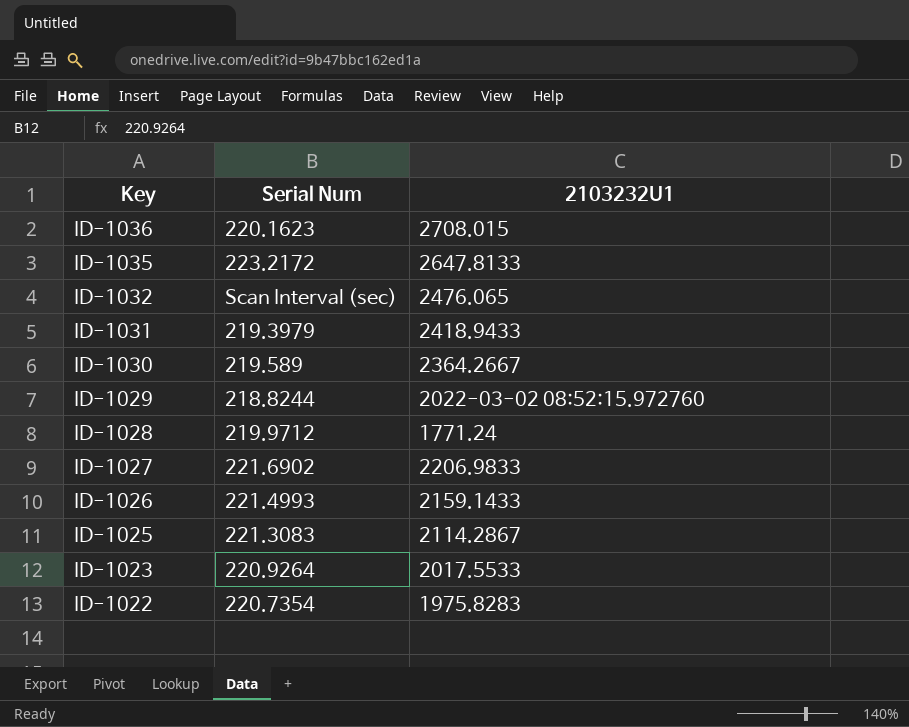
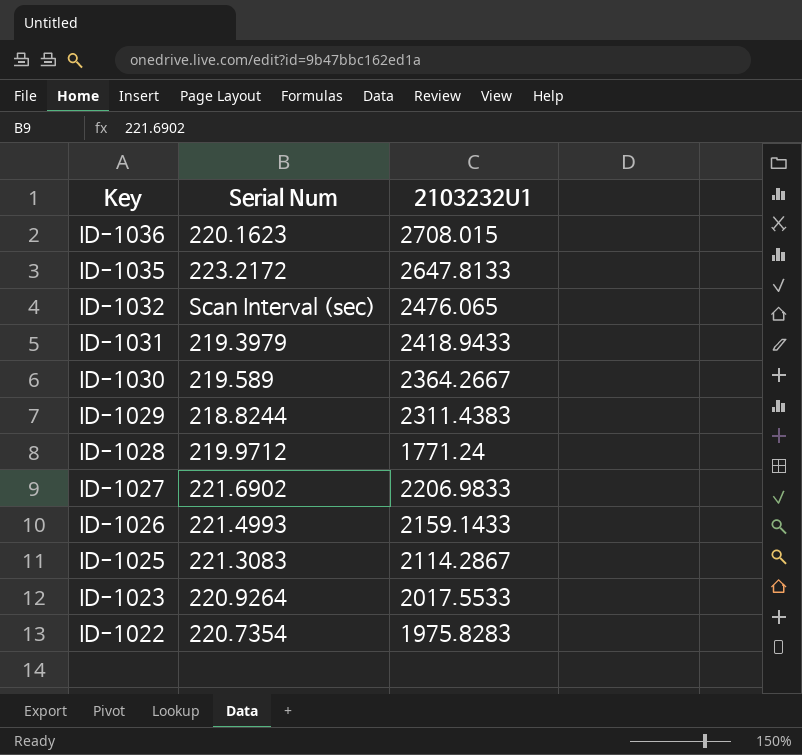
ID-1029 | 2103232U1: 2022-03-02 08:52:15.972760 -> 2311.4383

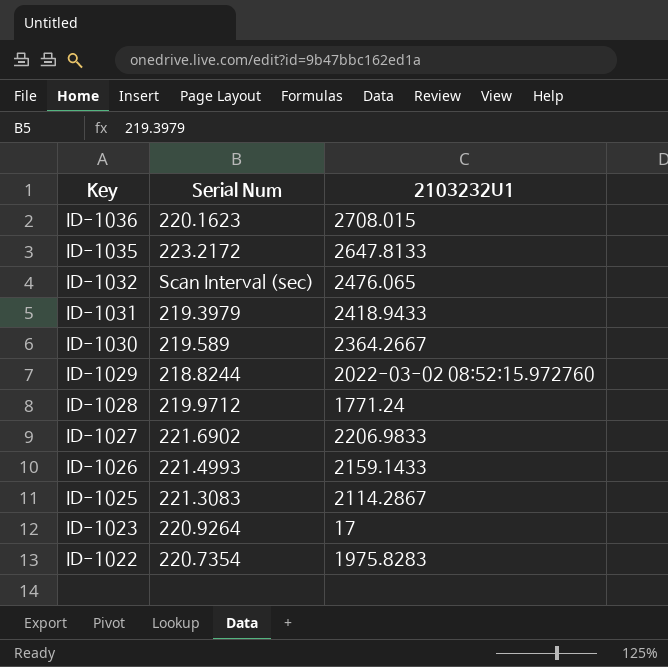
ID-1029 | 2103232U1: 2311.4383 -> 2022-03-02 08:52:15.972760
ID-1023 | 2103232U1: 2017.5533 -> 17

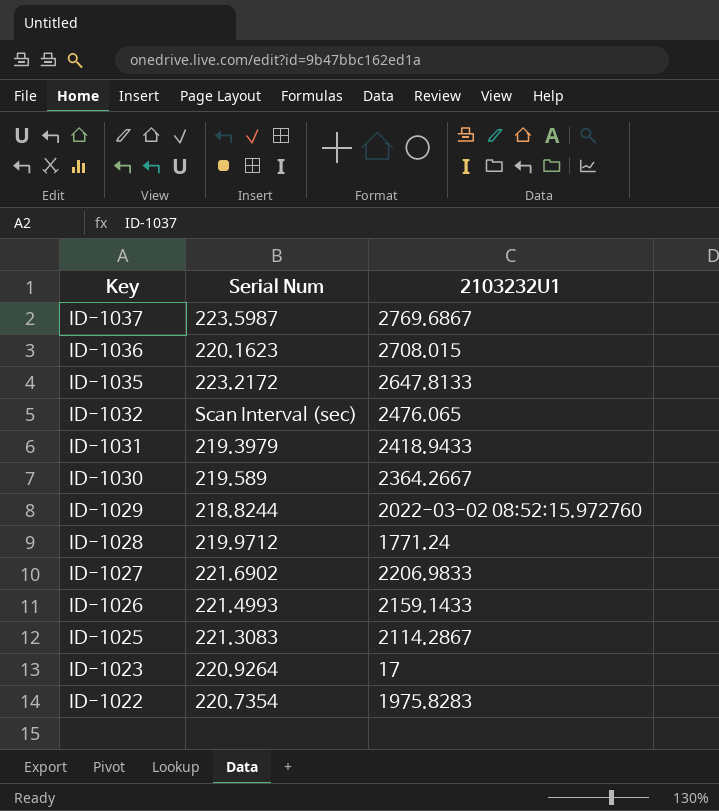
row ID-1037: none -> 223.5987 | 2769.6867

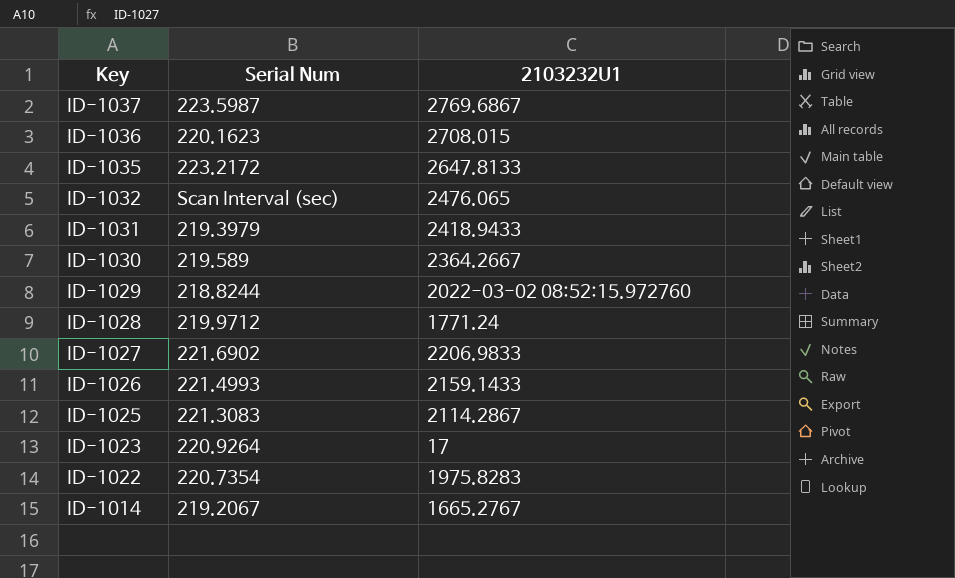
row ID-1014: none -> 219.2067 | 1665.2767

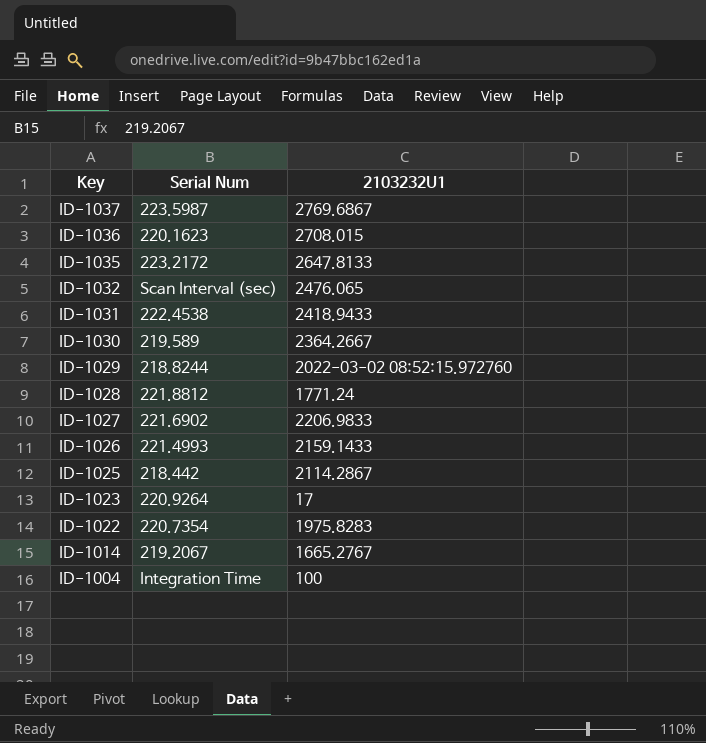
ID-1031 | Serial Num: 219.3979 -> 222.4538
ID-1028 | Serial Num: 219.9712 -> 221.8812
ID-1025 | Serial Num: 221.3083 -> 218.442
row ID-1004: none -> Integration Time | 100

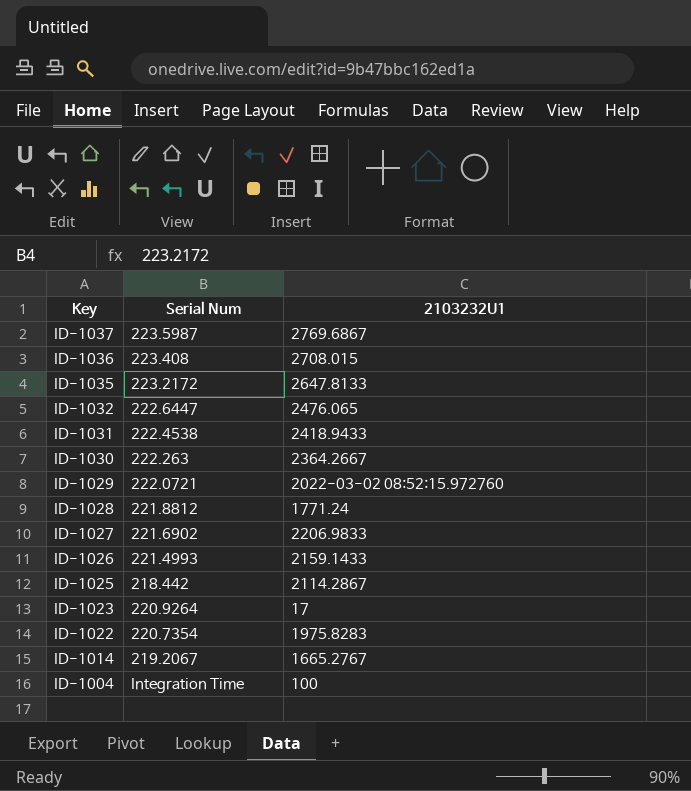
ID-1036 | Serial Num: 220.1623 -> 223.408
ID-1032 | Serial Num: Scan Interval (sec) -> 222.6447
ID-1030 | Serial Num: 219.589 -> 222.263
ID-1029 | Serial Num: 218.8244 -> 222.0721

